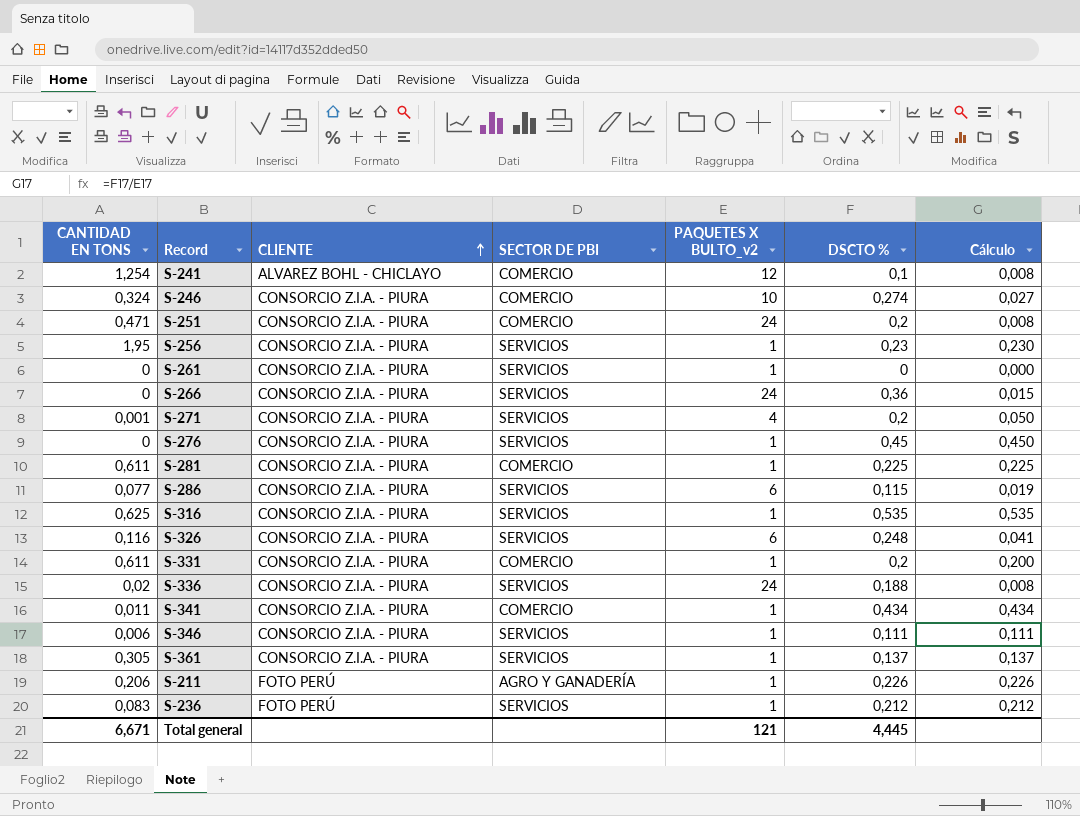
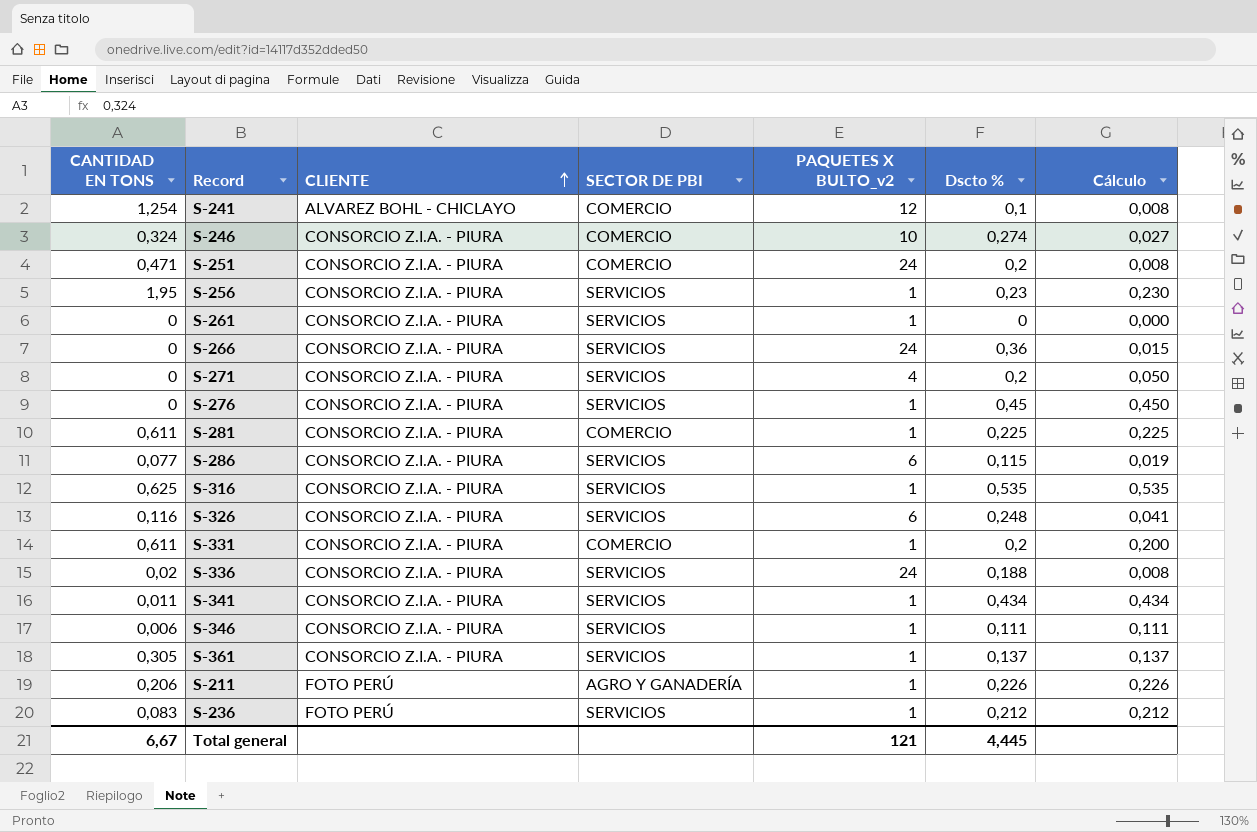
column name: DSCTO % -> Dscto %
S-271 | CANTIDAD EN TONS: 0,001 -> 0
S-341 | SECTOR DE PBI: COMERCIO -> SERVICIOS
Total general | CANTIDAD EN TONS: 6,671 -> 6,67

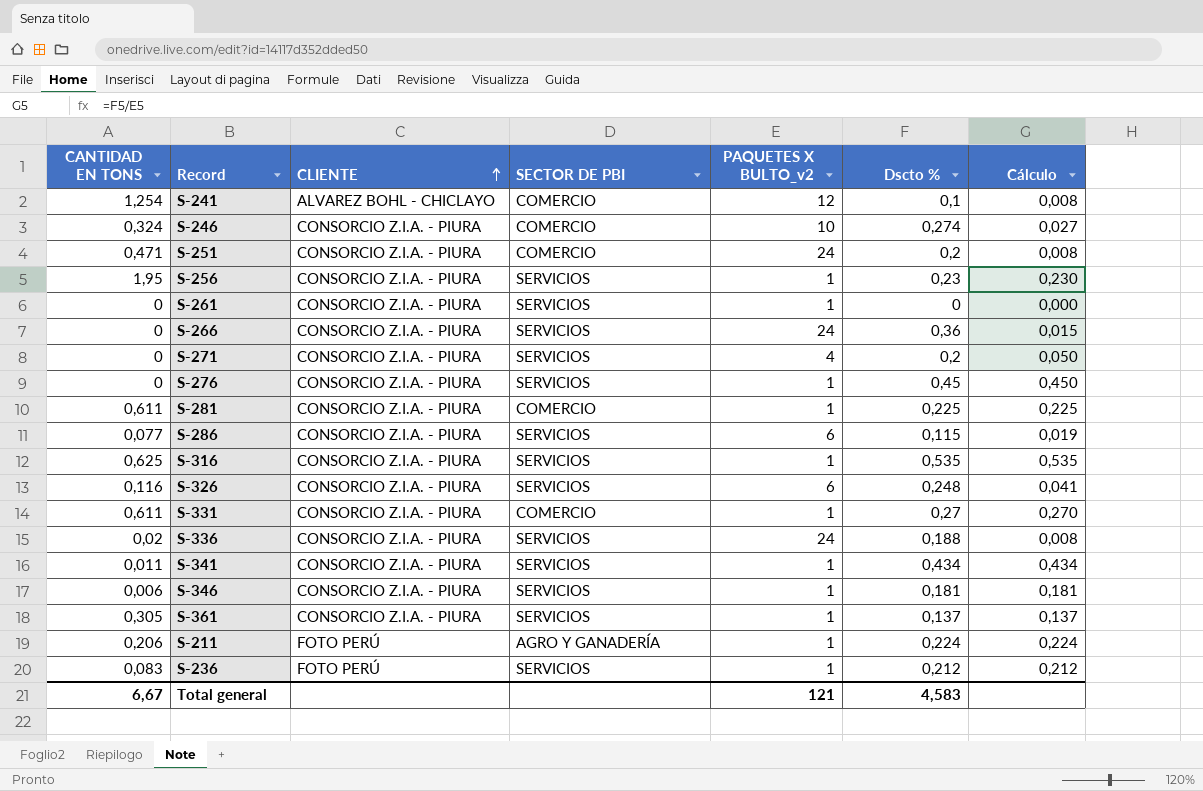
S-331 | Dscto %: 0,2 -> 0,27
S-331 | Cálculo: 0,200 -> 0,270
S-346 | Dscto %: 0,111 -> 0,181
S-346 | Cálculo: 0,111 -> 0,181
S-211 | Dscto %: 0,226 -> 0,224
S-211 | Cálculo: 0,226 -> 0,224
Total general | Dscto %: 4,445 -> 4,583

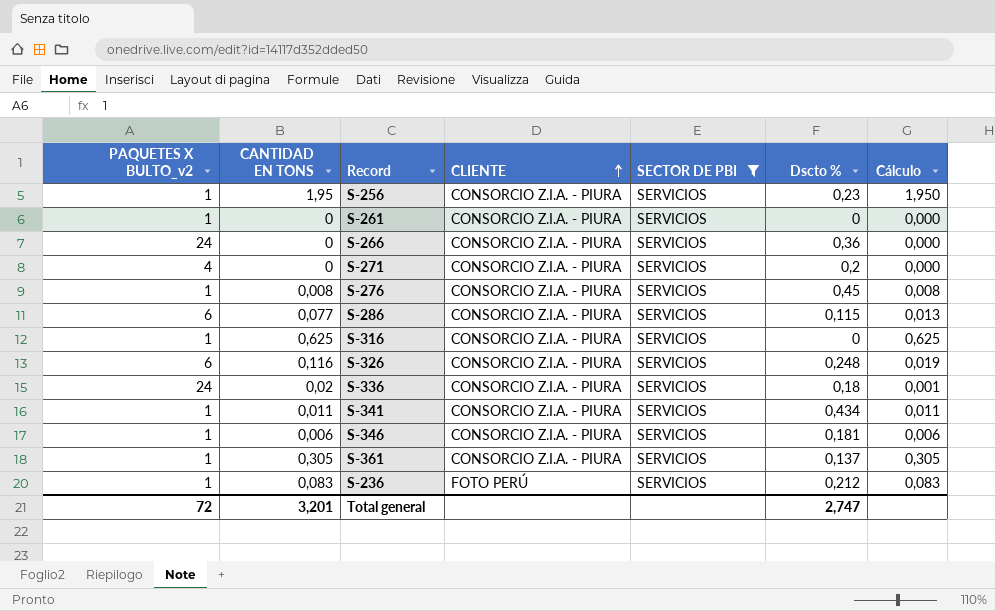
filter: none -> SECTOR DE PBI = SERVICIOS
column PAQUETES X BULTO_v2 | position: 5 -> 1
column Cálculo | formula: [Dscto %] / [PAQUETES X BULTO_v2] -> [CANTIDAD EN TONS] / [PAQUETES X BULTO_v2]
S-276 | CANTIDAD EN TONS: 0 -> 0,008
S-316 | Dscto %: 0,535 -> 0
S-336 | Dscto %: 0,188 -> 0,18
Total general | PAQUETES X BULTO_v2: 121 -> 72
Total general | CANTIDAD EN TONS: 6,67 -> 3,201
Total general | Dscto %: 4,583 -> 2,747

